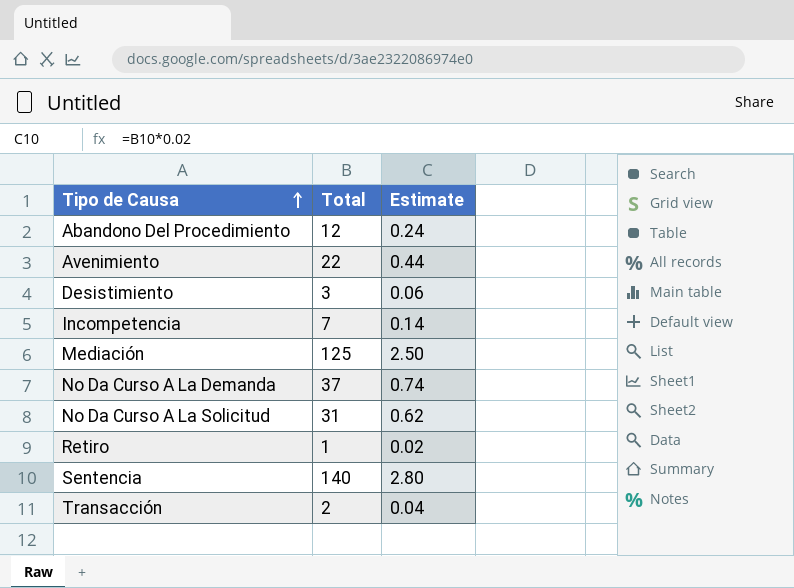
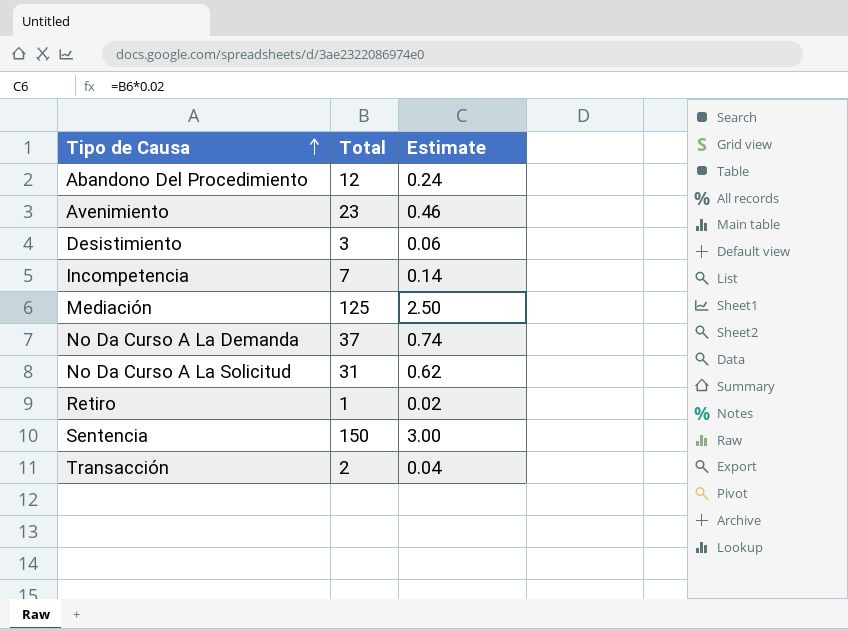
Avenimiento | Total: 22 -> 23
Avenimiento | Estimate: 0.44 -> 0.46
Sentencia | Total: 140 -> 150
Sentencia | Estimate: 2.80 -> 3.00

